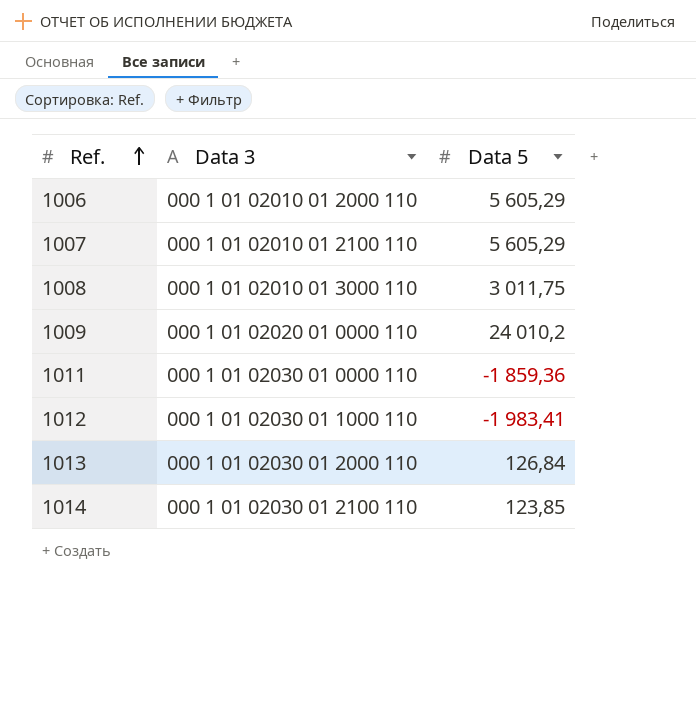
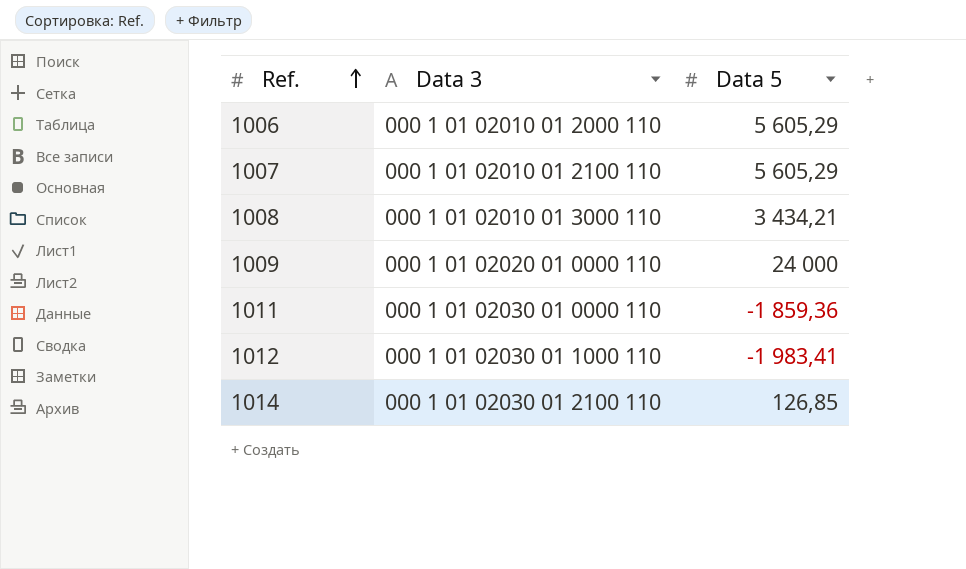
row 1013: 000 1 01 02030 01 2000 110 | 126,84 -> none
1008 | Data 5: 3 011,75 -> 3 434,21
1009 | Data 5: 24 010,2 -> 24 000
1014 | Data 5: 123,85 -> 126,85

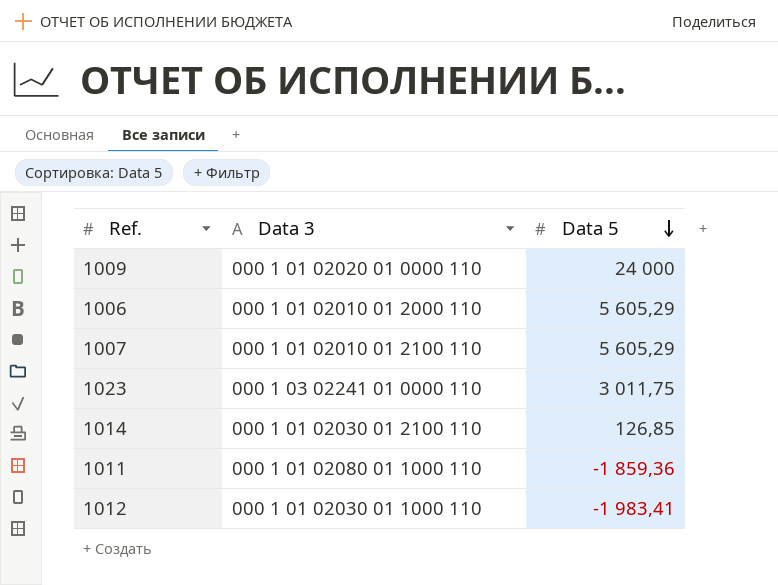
row order: Ref. ascending -> Data 5 descending
row 1008: 000 1 01 02010 01 3000 110 | 3 434,21 -> none
row 1023: none -> 000 1 03 02241 01 0000 110 | 3 011,75
1011 | Data 3: 000 1 01 02030 01 0000 110 -> 000 1 01 02080 01 1000 110

